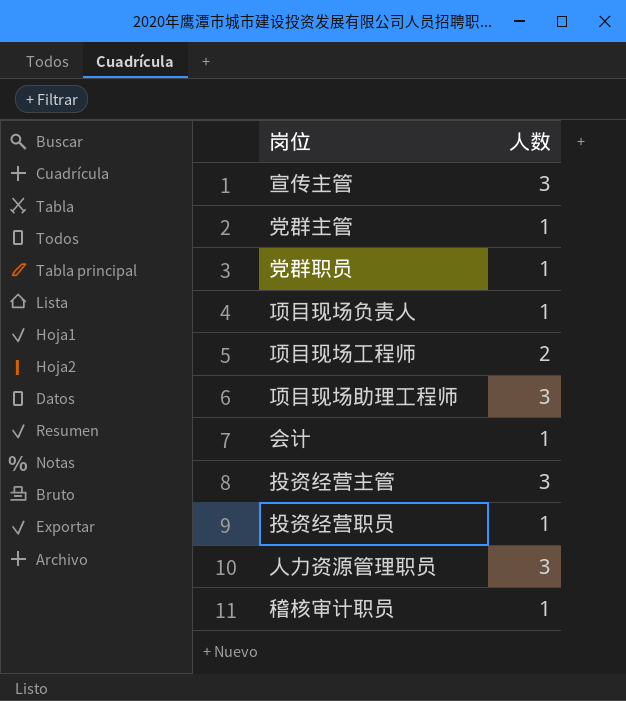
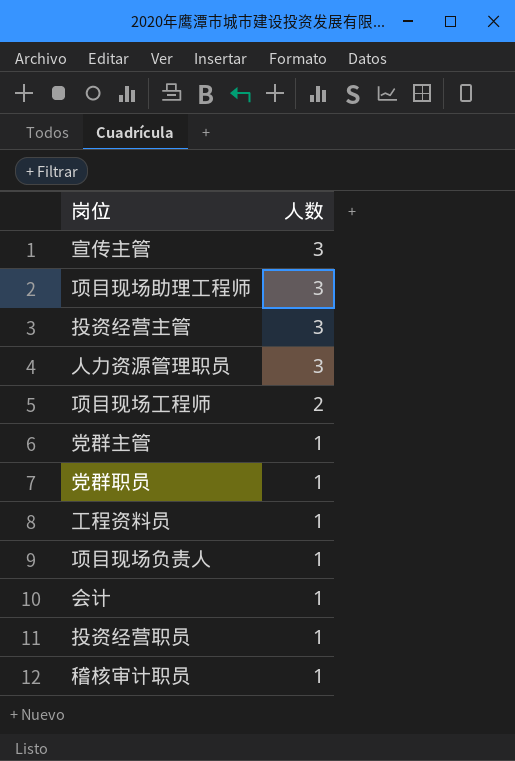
row order: none -> 人数 descending
row 工程资料员: none -> 1

